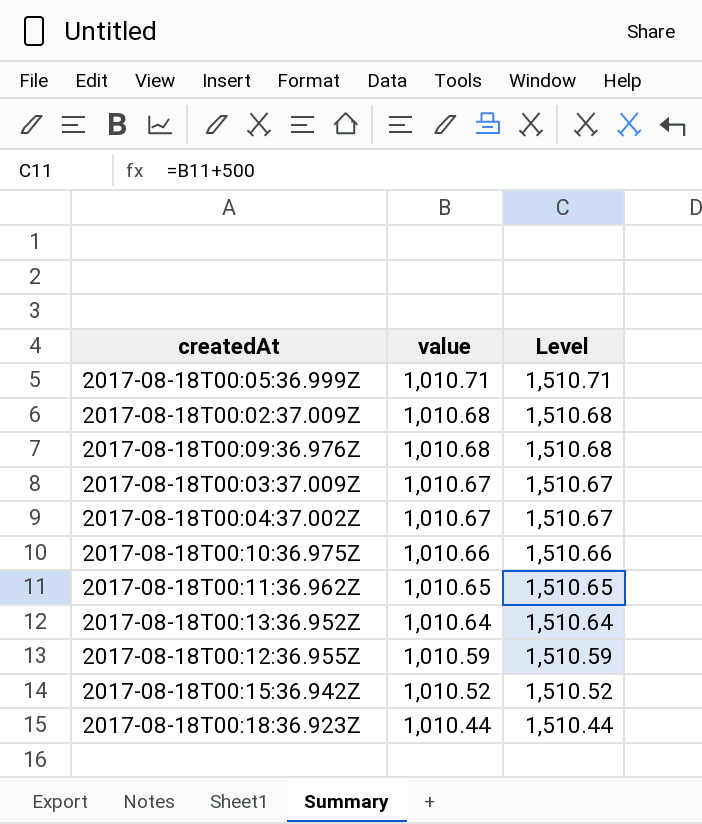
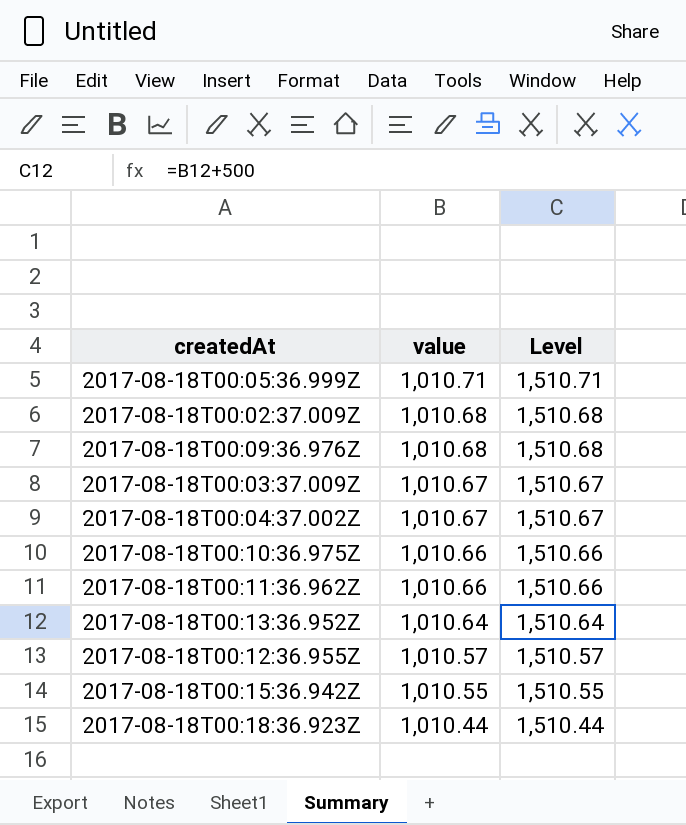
2017-08-18T00:11:36.962Z | value: 1,010.65 -> 1,010.66
2017-08-18T00:11:36.962Z | Level: 1,510.65 -> 1,510.66
2017-08-18T00:12:36.955Z | value: 1,010.59 -> 1,010.57
2017-08-18T00:12:36.955Z | Level: 1,510.59 -> 1,510.57
2017-08-18T00:15:36.942Z | value: 1,010.52 -> 1,010.55
2017-08-18T00:15:36.942Z | Level: 1,510.52 -> 1,510.55

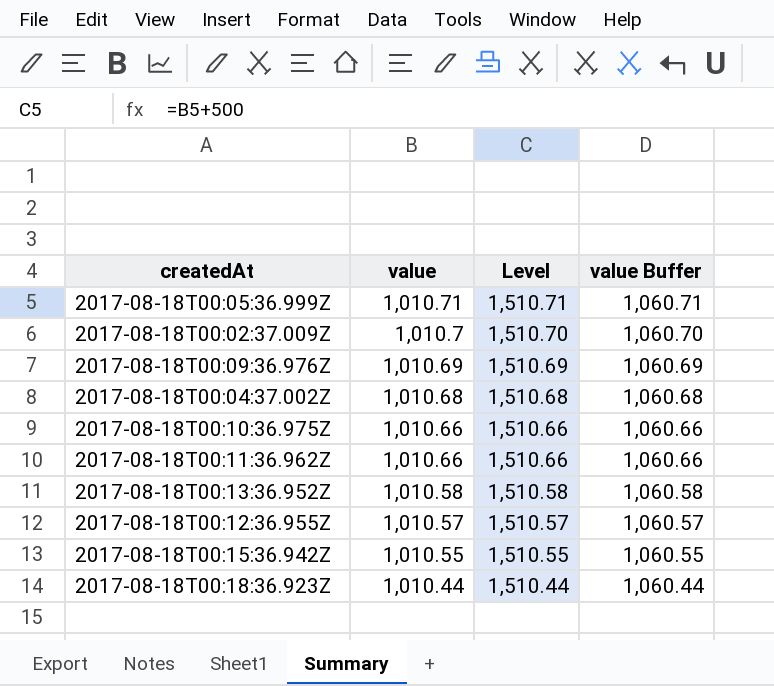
column value Buffer | formula: none -> [value] + 50
row 2017-08-18T00:03:37.009Z: 1,010.67 | 1,510.67 -> none
2017-08-18T00:02:37.009Z | value: 1,010.68 -> 1,010.7
2017-08-18T00:02:37.009Z | Level: 1,510.68 -> 1,510.70
2017-08-18T00:09:36.976Z | value: 1,010.68 -> 1,010.69
2017-08-18T00:09:36.976Z | Level: 1,510.68 -> 1,510.69
2017-08-18T00:04:37.002Z | value: 1,010.67 -> 1,010.68
2017-08-18T00:04:37.002Z | Level: 1,510.67 -> 1,510.68
2017-08-18T00:13:36.952Z | value: 1,010.64 -> 1,010.58
2017-08-18T00:13:36.952Z | Level: 1,510.64 -> 1,510.58

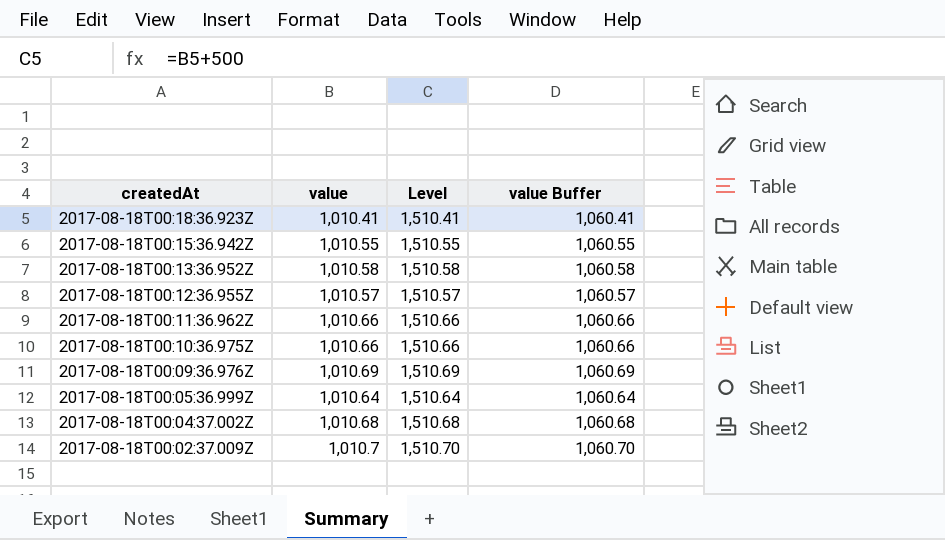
row order: value descending -> createdAt descending
2017-08-18T00:18:36.923Z | value: 1,010.44 -> 1,010.41
2017-08-18T00:18:36.923Z | Level: 1,510.44 -> 1,510.41
2017-08-18T00:18:36.923Z | value Buffer: 1,060.44 -> 1,060.41
2017-08-18T00:05:36.999Z | value: 1,010.71 -> 1,010.64
2017-08-18T00:05:36.999Z | Level: 1,510.71 -> 1,510.64
2017-08-18T00:05:36.999Z | value Buffer: 1,060.71 -> 1,060.64

